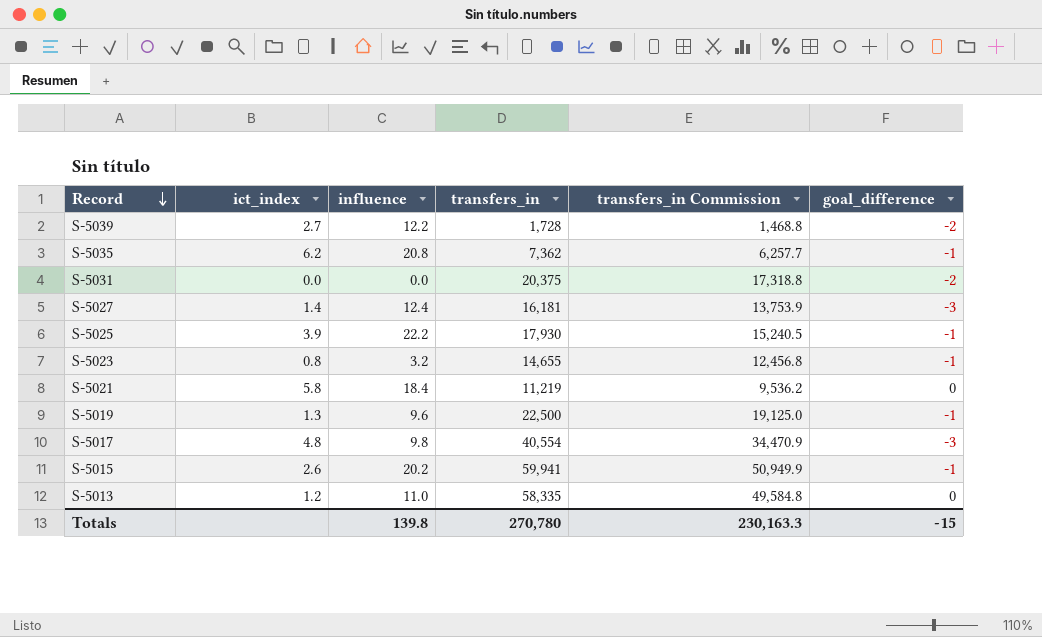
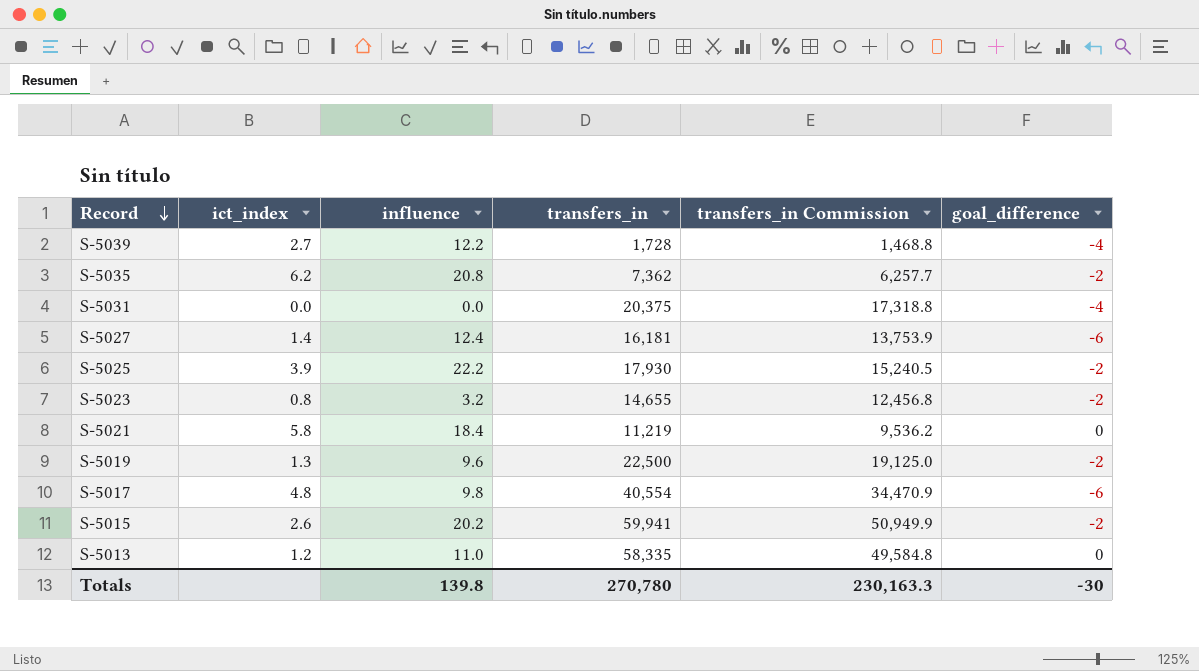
S-5039 | goal_difference: -2 -> -4
S-5035 | goal_difference: -1 -> -2
S-5031 | goal_difference: -2 -> -4
S-5027 | goal_difference: -3 -> -6
S-5025 | goal_difference: -1 -> -2
S-5023 | goal_difference: -1 -> -2
S-5019 | goal_difference: -1 -> -2
S-5017 | goal_difference: -3 -> -6
S-5015 | goal_difference: -1 -> -2
Totals | goal_difference: -15 -> -30

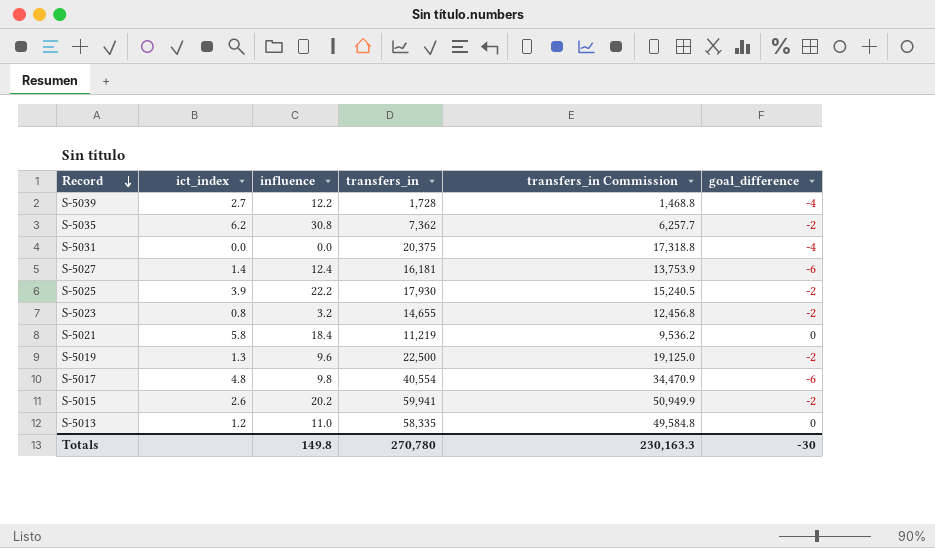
S-5035 | influence: 20.8 -> 30.8
Totals | influence: 139.8 -> 149.8

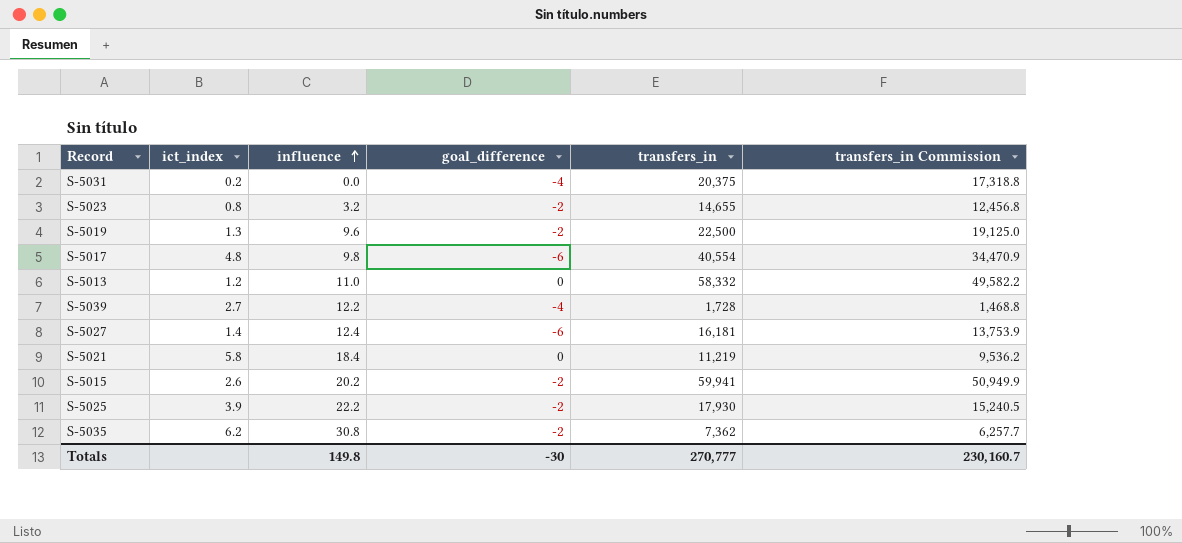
row order: Record descending -> influence ascending
column goal_difference | position: 6 -> 4
S-5031 | ict_index: 0.0 -> 0.2
S-5013 | transfers_in: 58,335 -> 58,332
S-5013 | transfers_in Commission: 49,584.8 -> 49,582.2
Totals | transfers_in: 270,780 -> 270,777
Totals | transfers_in Commission: 230,163.3 -> 230,160.7

